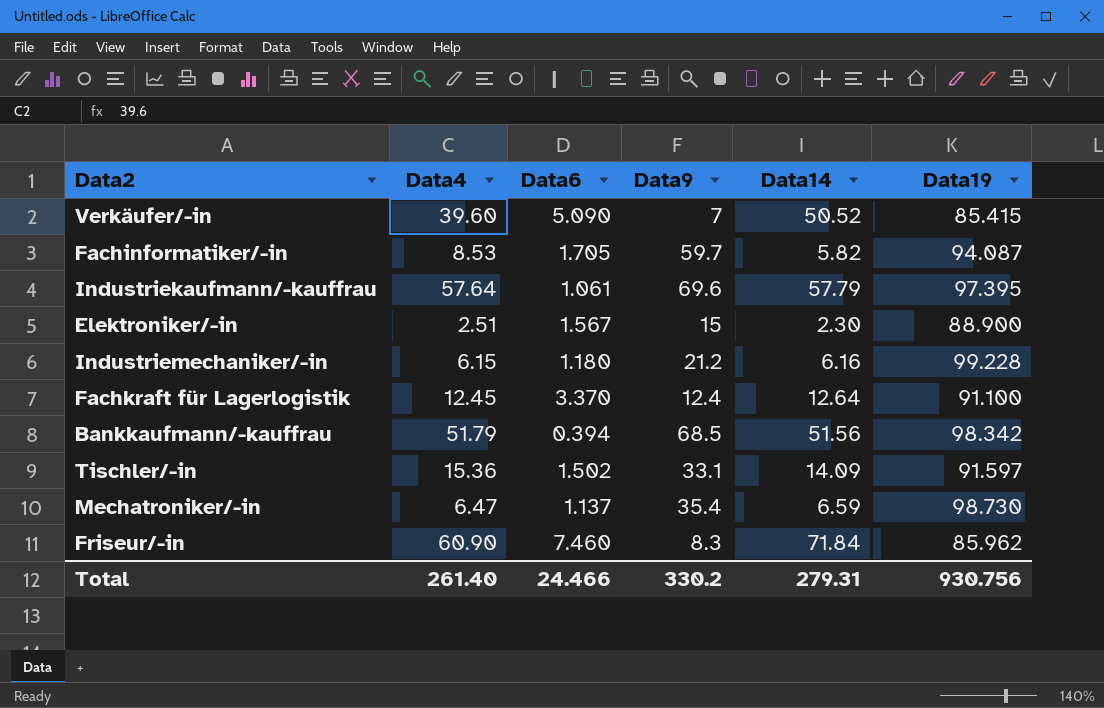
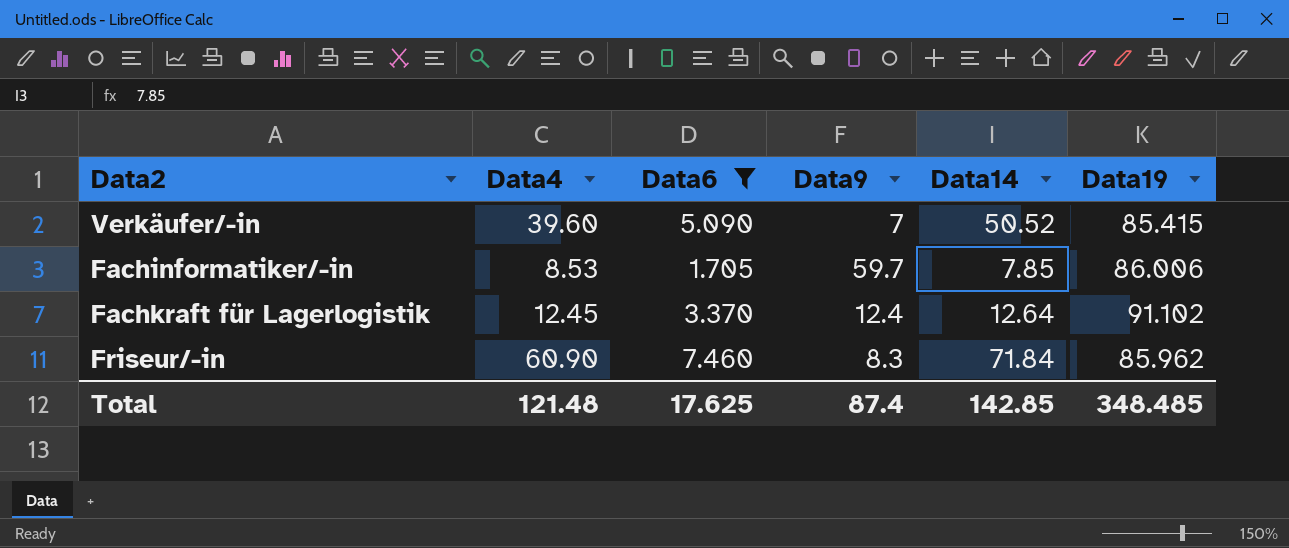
filter: none -> Data6 >= 1.705
Fachinformatiker/-in | Data14: 5.82 -> 7.85
Fachinformatiker/-in | Data19: 94.087 -> 86.006
Fachkraft für Lagerlogistik | Data19: 91.100 -> 91.102
Total | Data4: 261.40 -> 121.48
Total | Data6: 24.466 -> 17.625
Total | Data9: 330.2 -> 87.4
Total | Data14: 279.31 -> 142.85
Total | Data19: 930.756 -> 348.485

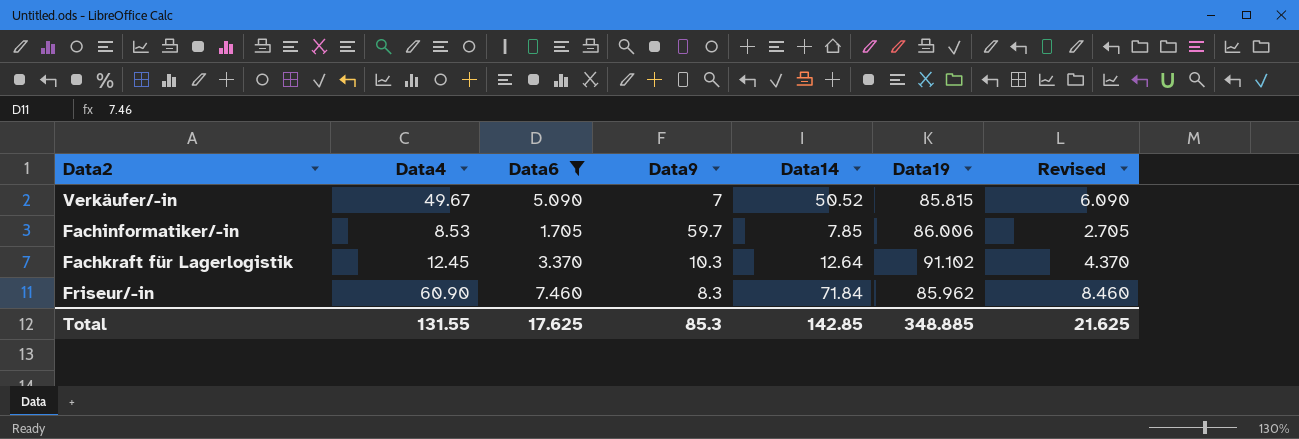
column Revised | formula: none -> [Data6] + 1
Verkäufer/-in | Data4: 39.60 -> 49.67
Verkäufer/-in | Data19: 85.415 -> 85.815
Fachkraft für Lagerlogistik | Data9: 12.4 -> 10.3
Total | Data4: 121.48 -> 131.55
Total | Data9: 87.4 -> 85.3
Total | Data19: 348.485 -> 348.885

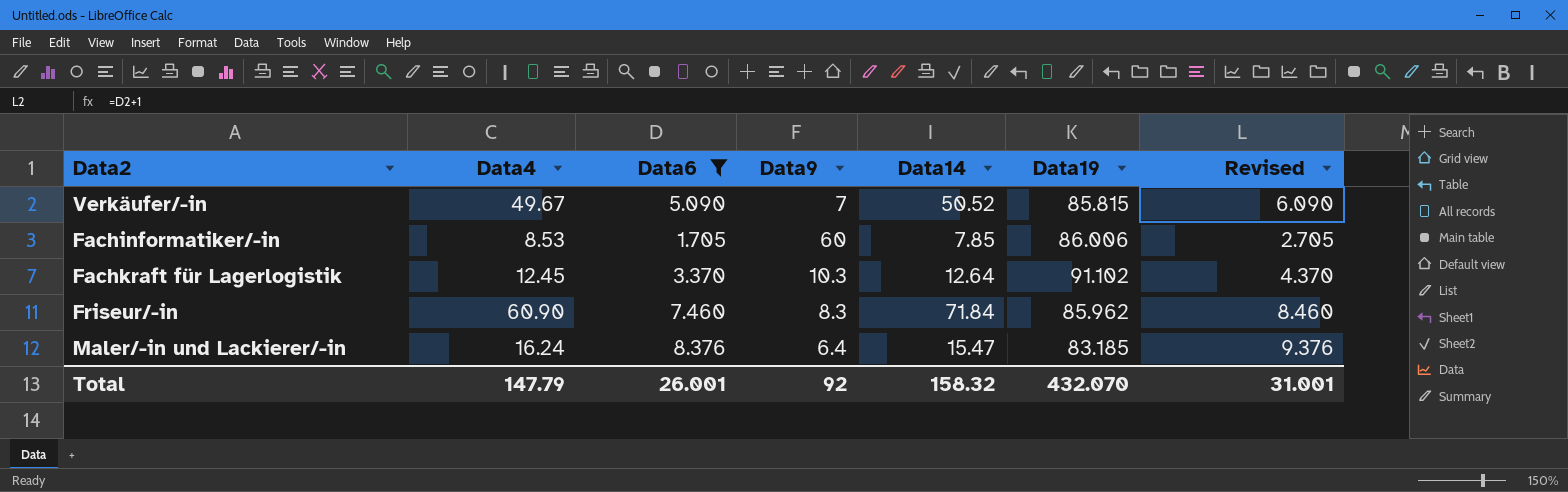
Fachinformatiker/-in | Data9: 59.7 -> 60
row Maler/-in und Lackierer/-in: none -> 16.24 | 8.376 | 6.4 | 15.47 | 83.185 | 9.376
Total | Data4: 131.55 -> 147.79
Total | Data6: 17.625 -> 26.001
Total | Data9: 85.3 -> 92
Total | Data14: 142.85 -> 158.32
Total | Data19: 348.885 -> 432.070
Total | Revised: 21.625 -> 31.001

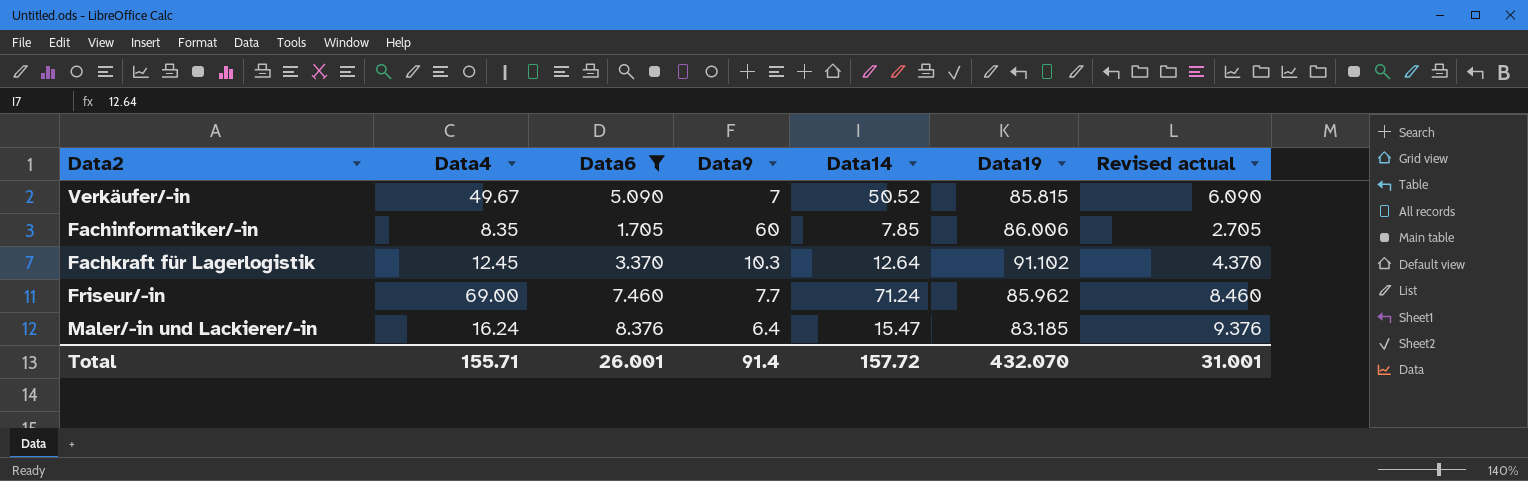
column name: Revised -> Revised actual
Fachinformatiker/-in | Data4: 8.53 -> 8.35
Friseur/-in | Data4: 60.90 -> 69.00
Friseur/-in | Data9: 8.3 -> 7.7
Friseur/-in | Data14: 71.84 -> 71.24
Total | Data4: 147.79 -> 155.71
Total | Data9: 92 -> 91.4
Total | Data14: 158.32 -> 157.72

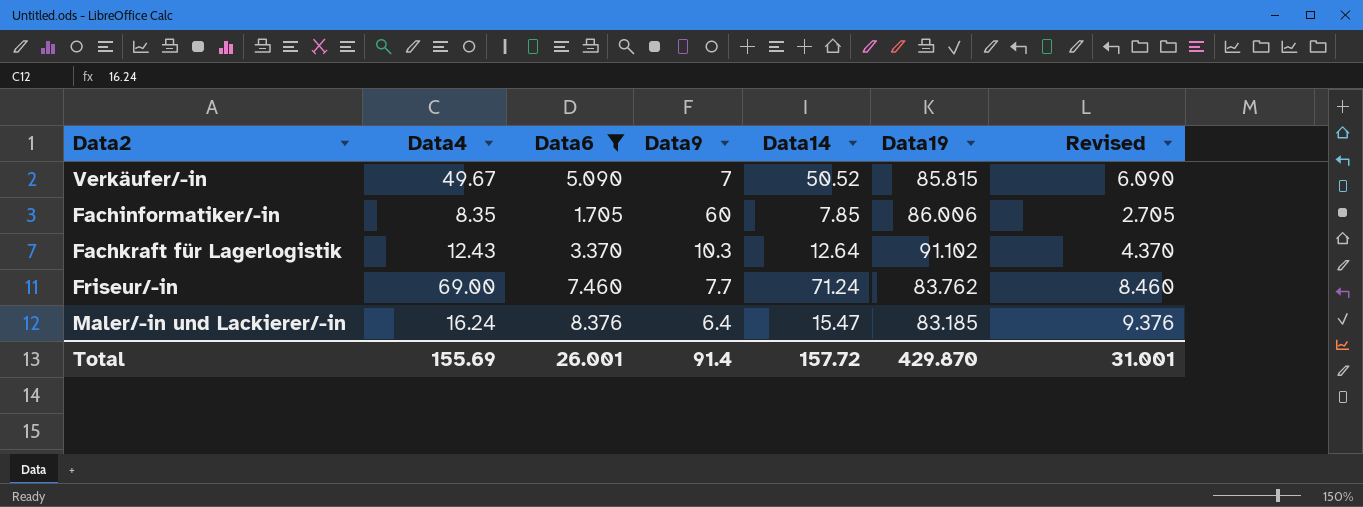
column name: Revised actual -> Revised
Fachkraft für Lagerlogistik | Data4: 12.45 -> 12.43
Friseur/-in | Data19: 85.962 -> 83.762
Total | Data4: 155.71 -> 155.69
Total | Data19: 432.070 -> 429.870

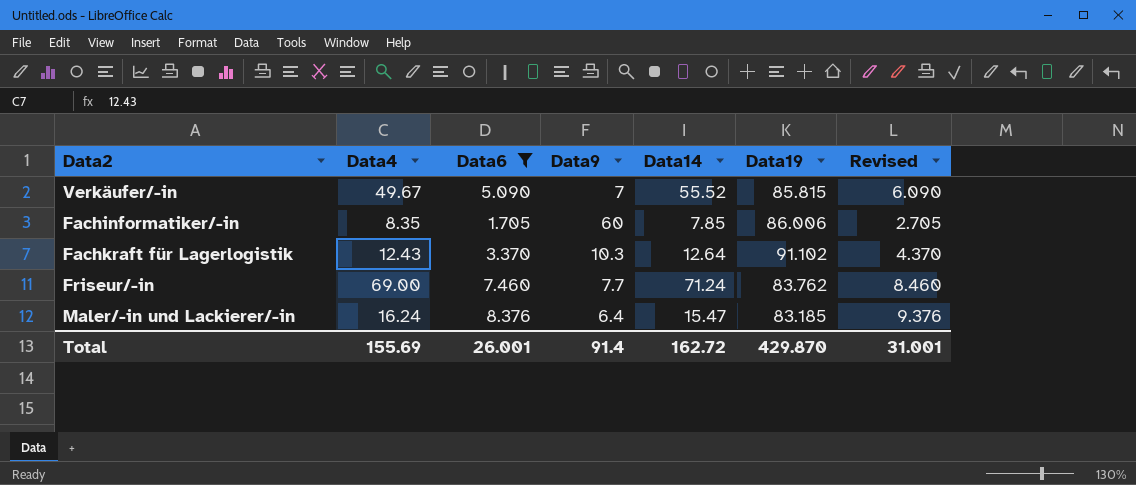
Verkäufer/-in | Data14: 50.52 -> 55.52
Total | Data14: 157.72 -> 162.72

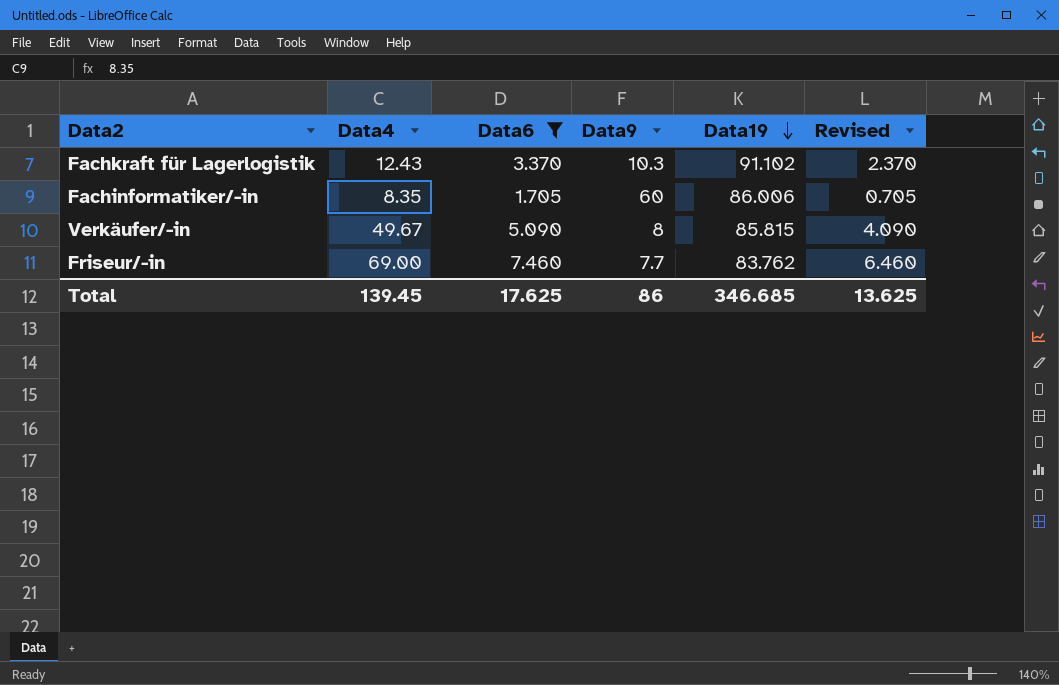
row order: none -> Data19 descending
column Data14 | position: 5 -> none
column Revised | formula: [Data6] + 1 -> [Data6] - 1
row Maler/-in und Lackierer/-in: 16.24 | 8.376 | 6.4 | 15.47 | 83.185 | 9.376 -> none
Verkäufer/-in | Data9: 7 -> 8
Total | Data4: 155.69 -> 139.45
Total | Data6: 26.001 -> 17.625
Total | Data9: 91.4 -> 86
Total | Data19: 429.870 -> 346.685
Total | Revised: 31.001 -> 13.625

